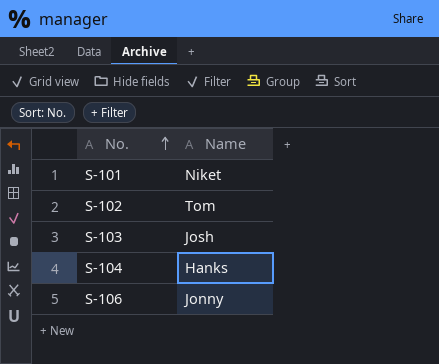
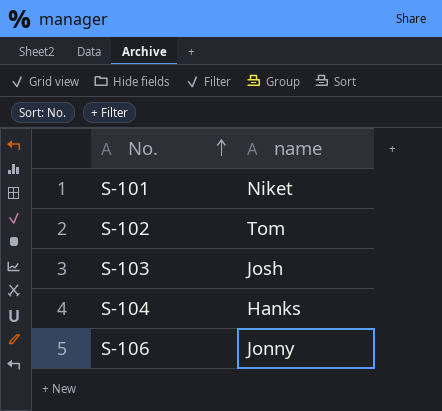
column name: Name -> name

